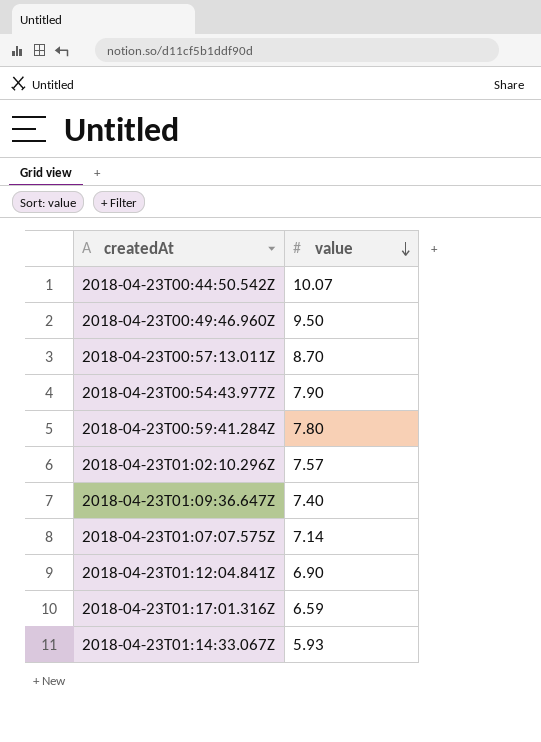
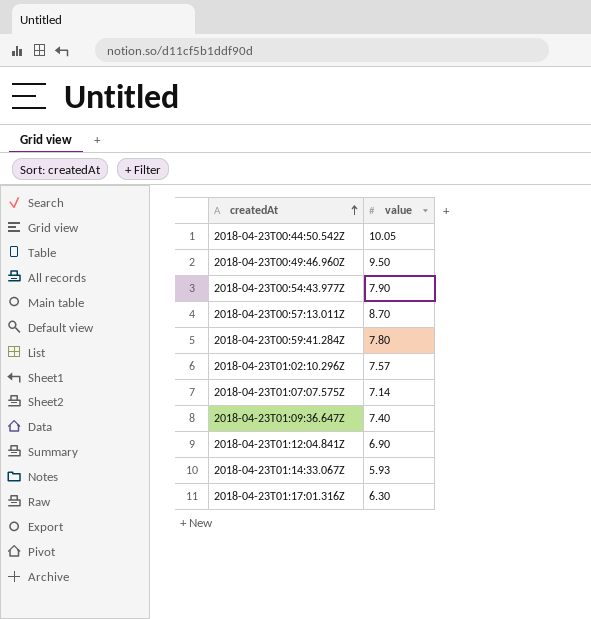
row order: value descending -> createdAt ascending
2018-04-23T00:44:50.542Z | value: 10.07 -> 10.05
2018-04-23T01:17:01.316Z | value: 6.59 -> 6.30

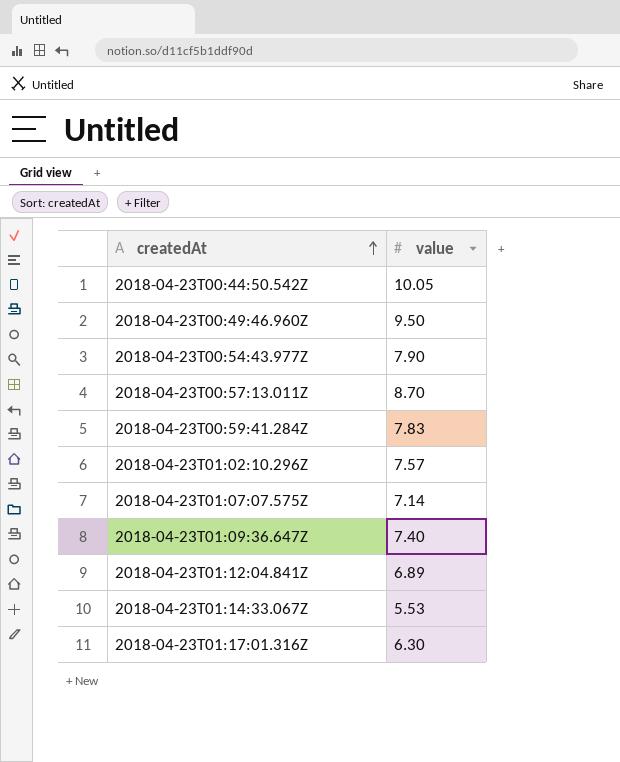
2018-04-23T00:59:41.284Z | value: 7.80 -> 7.83
2018-04-23T01:12:04.841Z | value: 6.90 -> 6.89
2018-04-23T01:14:33.067Z | value: 5.93 -> 5.53

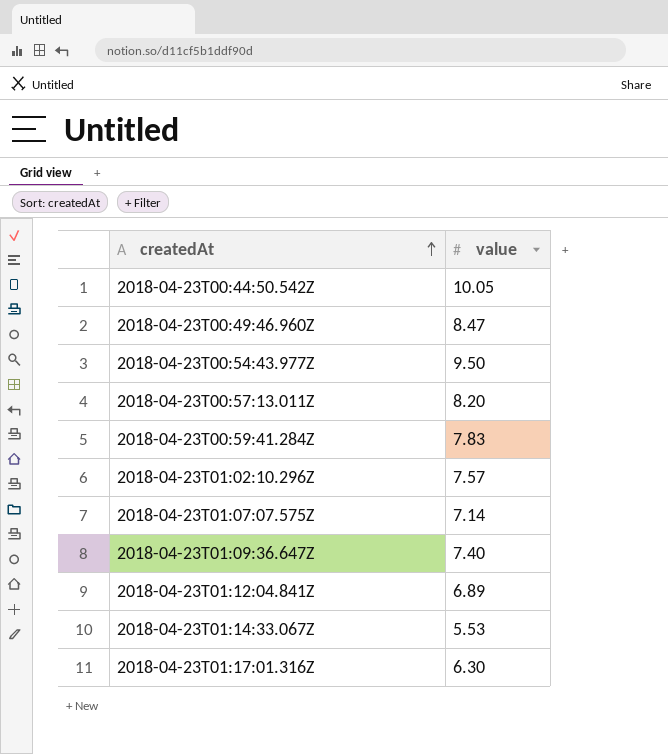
2018-04-23T00:49:46.960Z | value: 9.50 -> 8.47
2018-04-23T00:54:43.977Z | value: 7.90 -> 9.50
2018-04-23T00:57:13.011Z | value: 8.70 -> 8.20

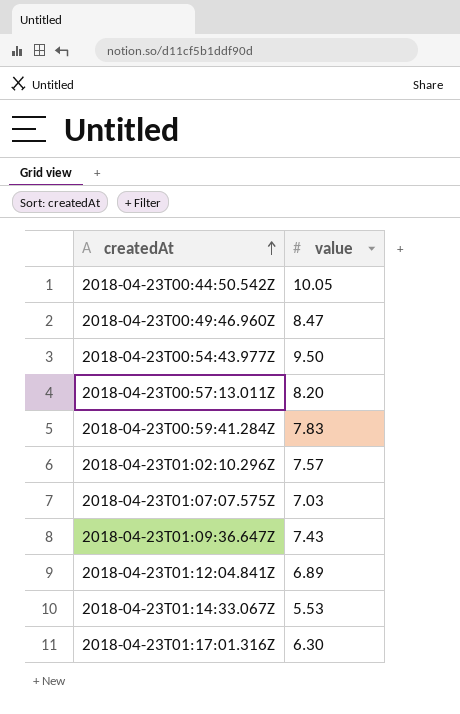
2018-04-23T01:07:07.575Z | value: 7.14 -> 7.03
2018-04-23T01:09:36.647Z | value: 7.40 -> 7.43

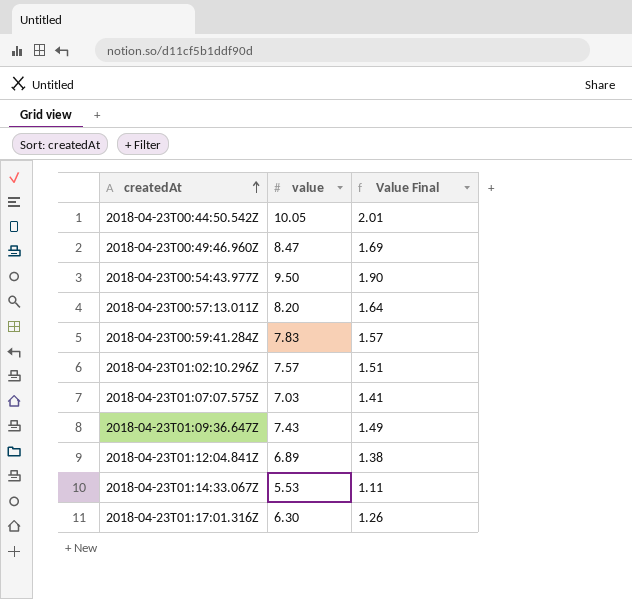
column Value Final | formula: none -> [value] * 0.2

